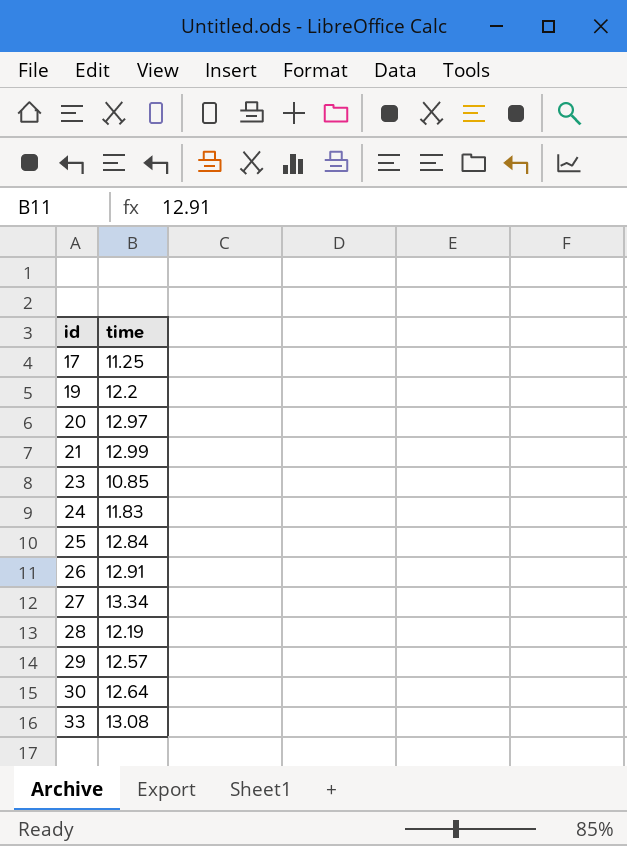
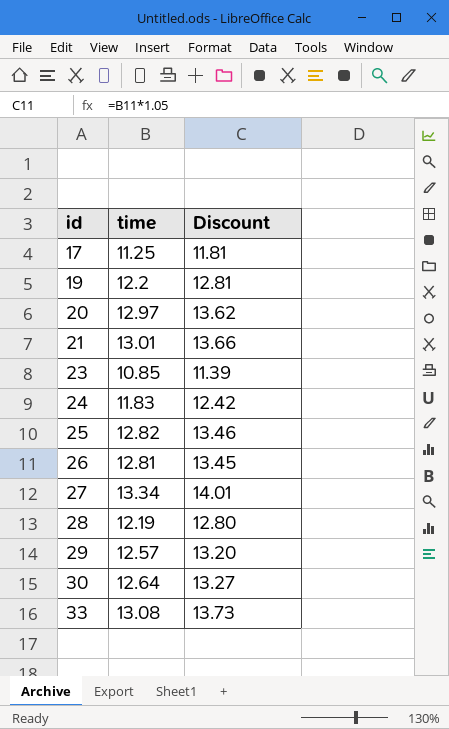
column Discount | formula: none -> [time] * 1.05
21 | time: 12.99 -> 13.01
25 | time: 12.84 -> 12.82
26 | time: 12.91 -> 12.81

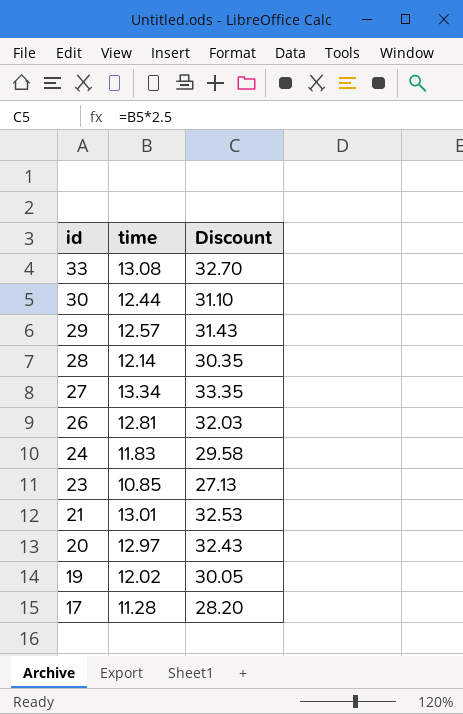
row order: id ascending -> id descending
column Discount | formula: [time] * 1.05 -> [time] * 2.5
row 25: 12.82 | 13.46 -> none
30 | time: 12.64 -> 12.44
28 | time: 12.19 -> 12.14
19 | time: 12.2 -> 12.02
17 | time: 11.25 -> 11.28

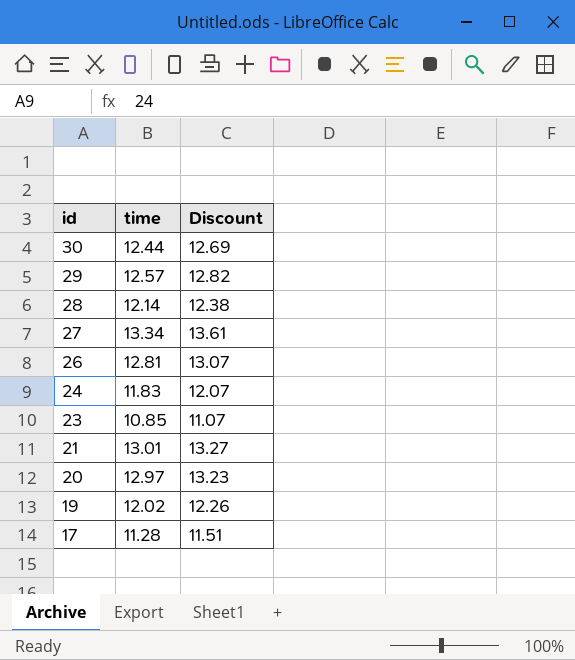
column Discount | formula: [time] * 2.5 -> [time] * 1.02
row 33: 13.08 | 32.70 -> none

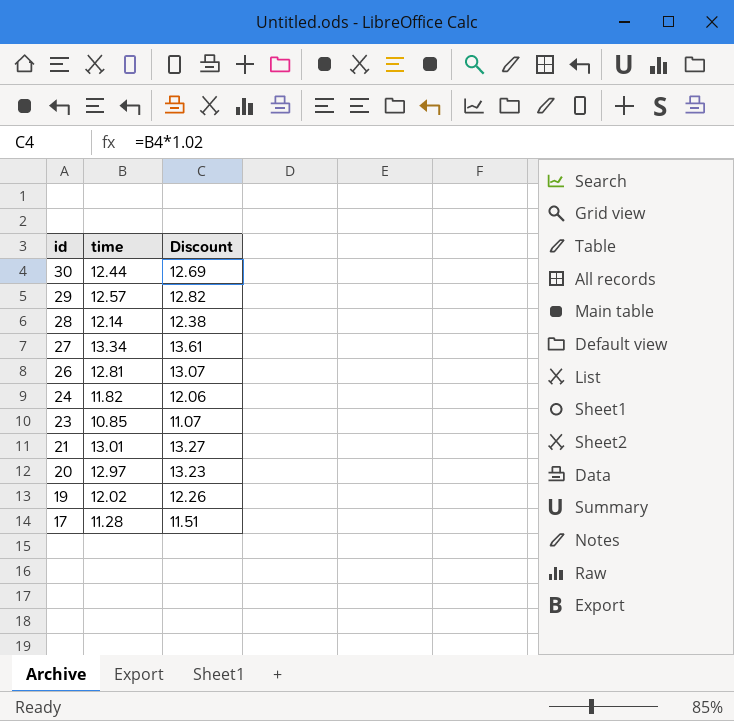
24 | time: 11.83 -> 11.82
24 | Discount: 12.07 -> 12.06

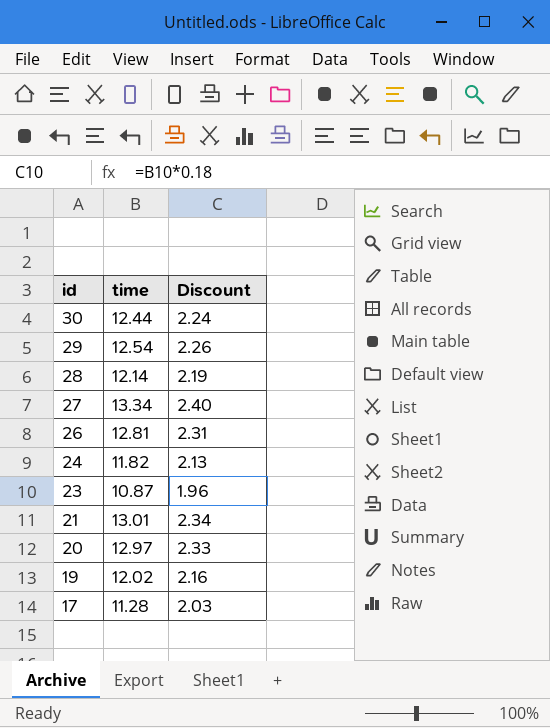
column Discount | formula: [time] * 1.02 -> [time] * 0.18
29 | time: 12.57 -> 12.54
23 | time: 10.85 -> 10.87

